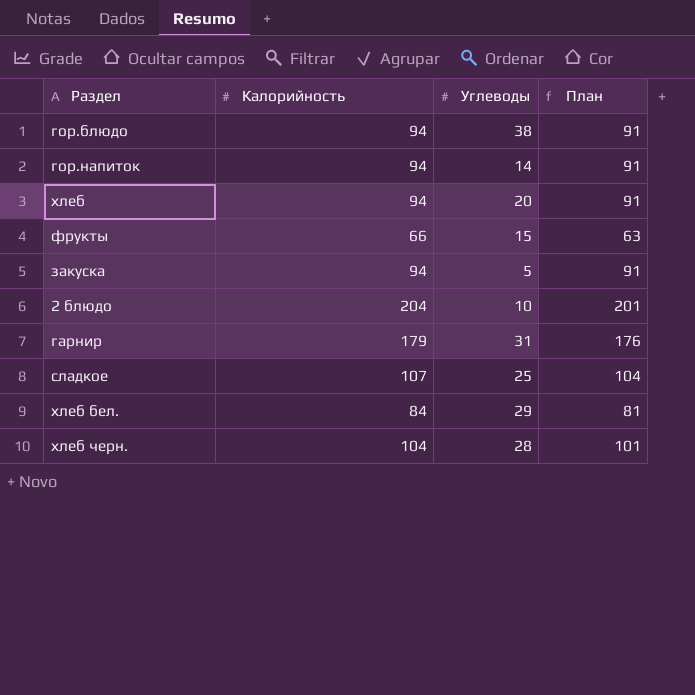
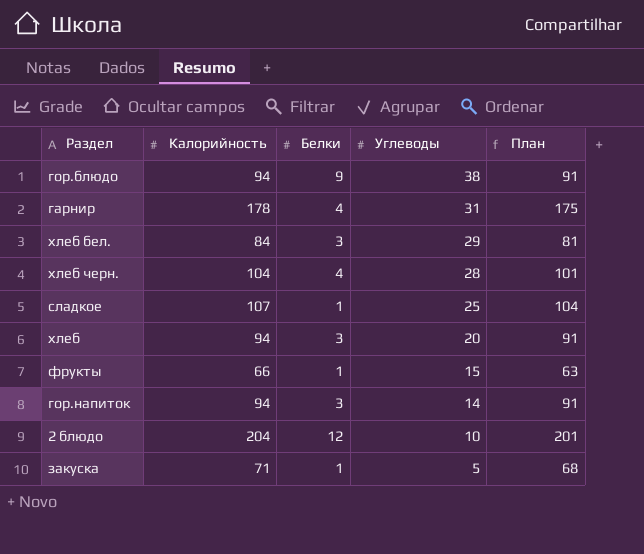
row order: none -> Углеводы descending
column Белки | position: none -> 3
гарнир | Калорийность: 179 -> 178
гарнир | План: 176 -> 175
закуска | Калорийность: 94 -> 71
закуска | План: 91 -> 68

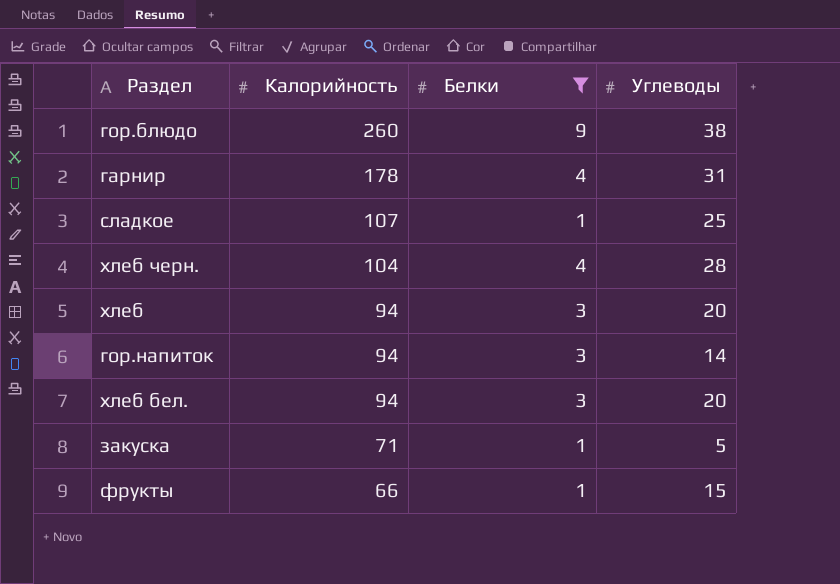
filter: none -> Белки != 12
row order: Углеводы descending -> Калорийность descending
column План | formula: [Калорийность] - 3 -> none
гор.блюдо | Калорийность: 94 -> 260
хлеб бел. | Калорийность: 84 -> 94
хлеб бел. | Углеводы: 29 -> 20

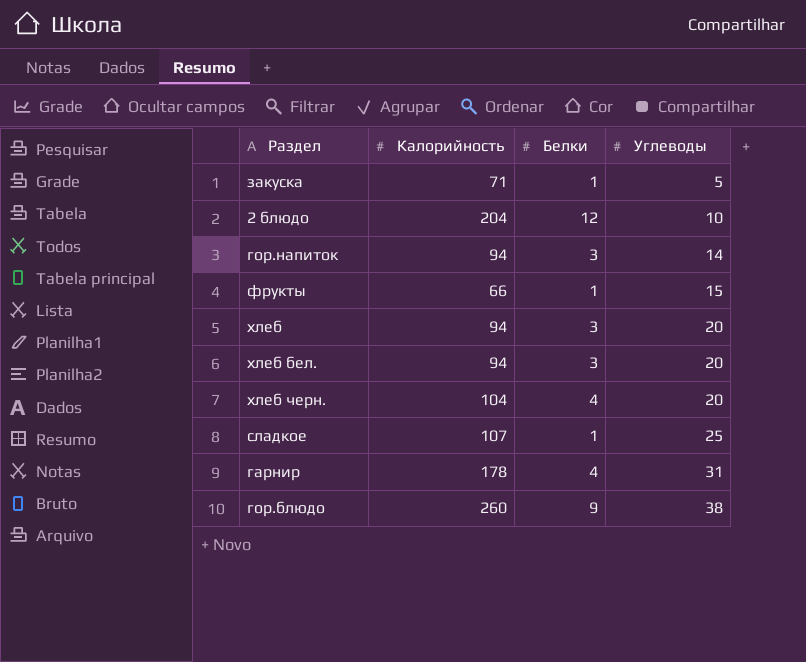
filter: Белки != 12 -> none
row order: Калорийность descending -> Углеводы ascending
хлеб черн. | Углеводы: 28 -> 20

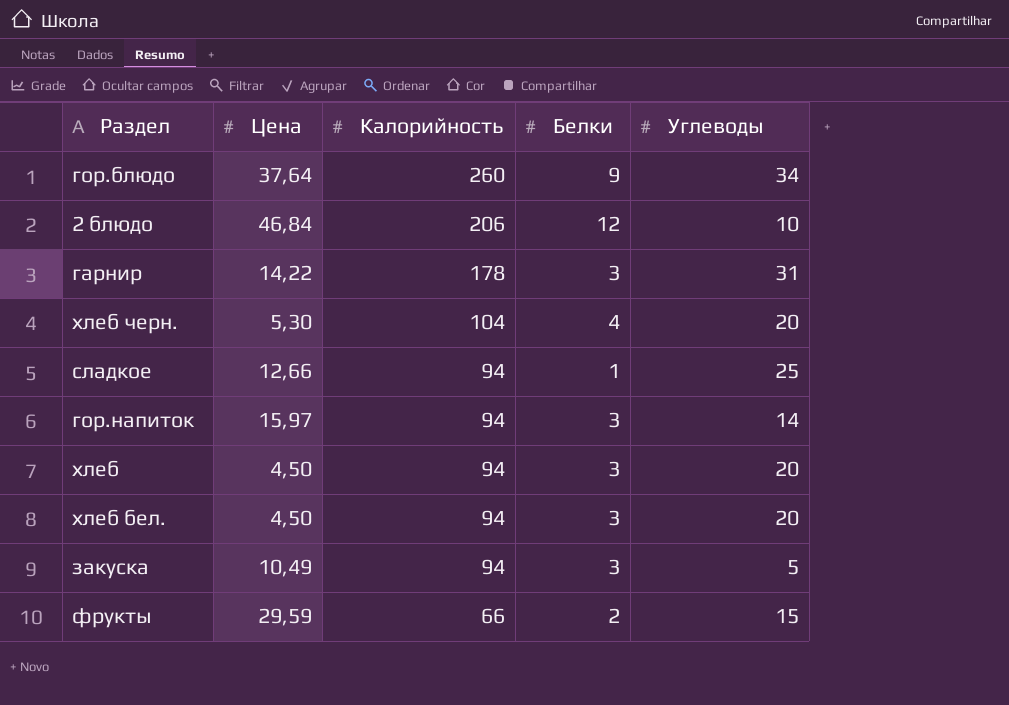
row order: Углеводы ascending -> Калорийность descending
column Цена | position: none -> 2
гор.блюдо | Углеводы: 38 -> 34
2 блюдо | Калорийность: 204 -> 206
гарнир | Белки: 4 -> 3
сладкое | Калорийность: 107 -> 94
закуска | Калорийность: 71 -> 94
закуска | Белки: 1 -> 3
фрукты | Белки: 1 -> 2

